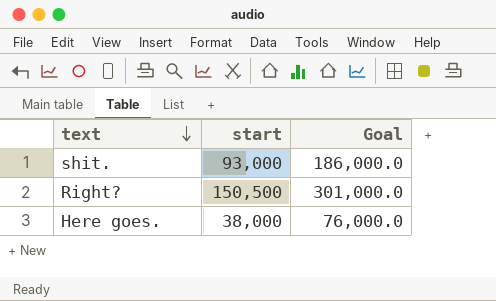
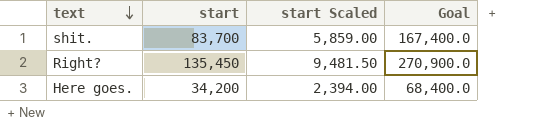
column start Scaled | formula: none -> [start] * 0.07
shit. | start: 93,000 -> 83,700
shit. | Goal: 186,000.0 -> 167,400.0
Right? | start: 150,500 -> 135,450
Right? | Goal: 301,000.0 -> 270,900.0
Here goes. | start: 38,000 -> 34,200
Here goes. | Goal: 76,000.0 -> 68,400.0

